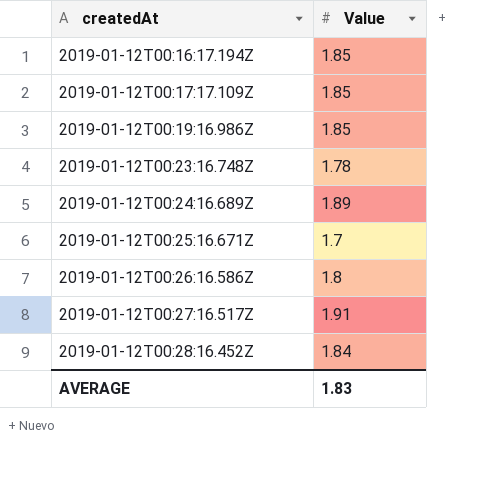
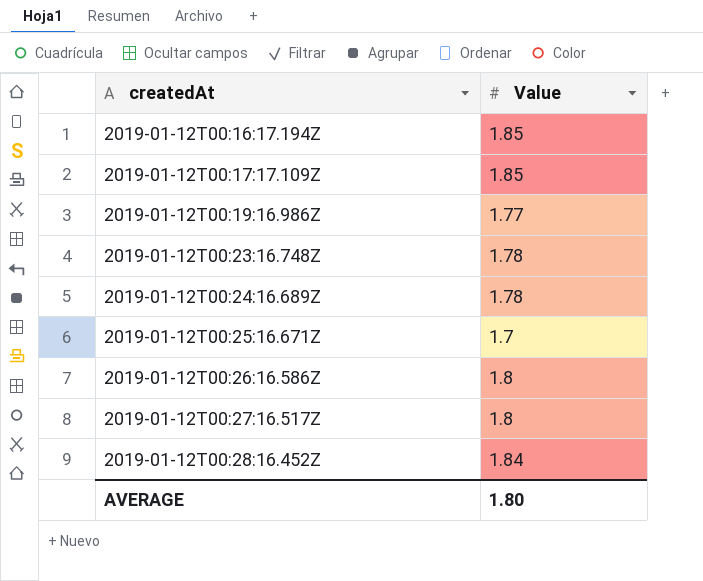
2019-01-12T00:19:16.986Z | Value: 1.85 -> 1.77
2019-01-12T00:24:16.689Z | Value: 1.89 -> 1.78
2019-01-12T00:27:16.517Z | Value: 1.91 -> 1.8
AVERAGE | Value: 1.83 -> 1.80

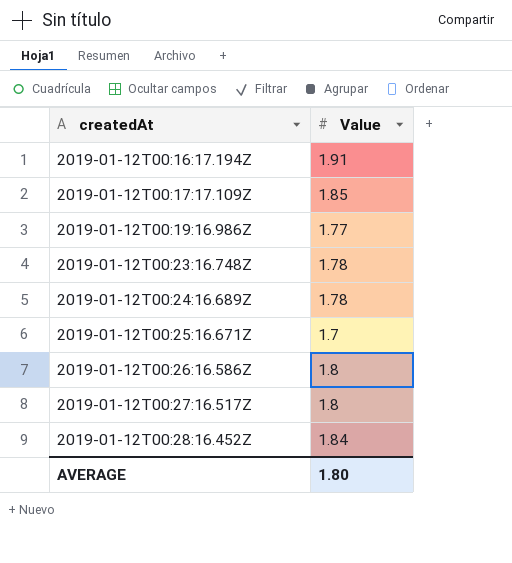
2019-01-12T00:16:17.194Z | Value: 1.85 -> 1.91

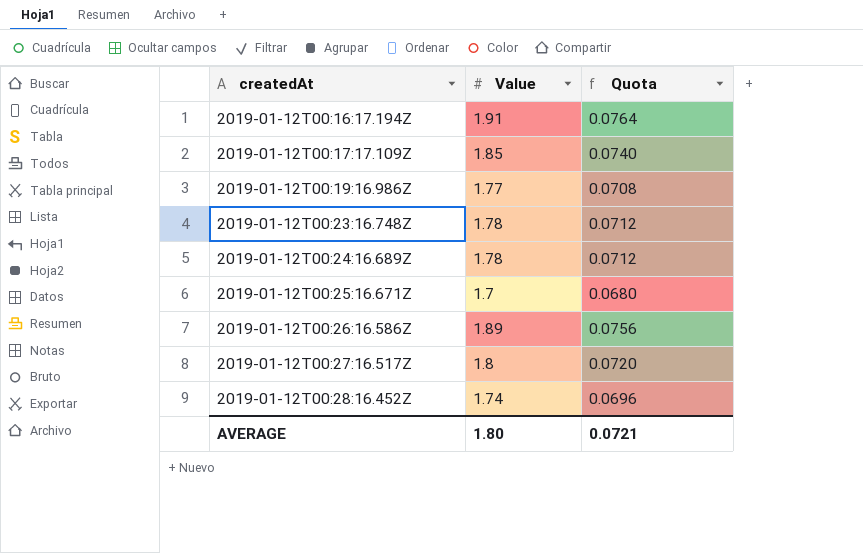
column Quota | formula: none -> [Value] * 0.04
2019-01-12T00:26:16.586Z | Value: 1.8 -> 1.89
2019-01-12T00:28:16.452Z | Value: 1.84 -> 1.74

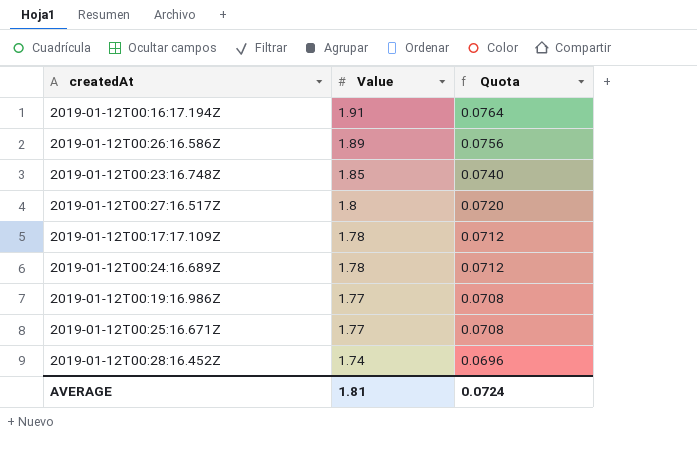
row order: createdAt ascending -> Value descending
2019-01-12T00:23:16.748Z | Value: 1.78 -> 1.85
2019-01-12T00:23:16.748Z | Quota: 0.0712 -> 0.0740
2019-01-12T00:17:17.109Z | Value: 1.85 -> 1.78
2019-01-12T00:17:17.109Z | Quota: 0.0740 -> 0.0712
2019-01-12T00:25:16.671Z | Value: 1.7 -> 1.77
2019-01-12T00:25:16.671Z | Quota: 0.0680 -> 0.0708
AVERAGE | Value: 1.80 -> 1.81
AVERAGE | Quota: 0.0721 -> 0.0724

